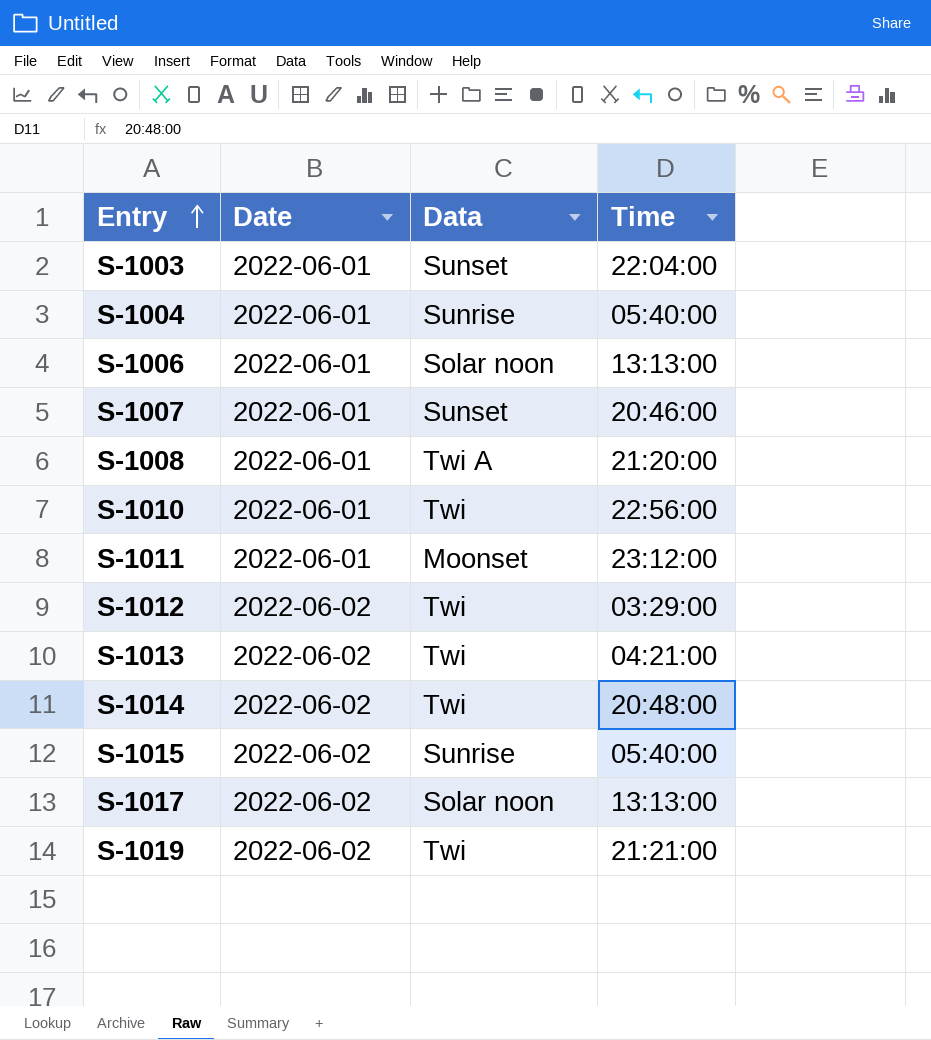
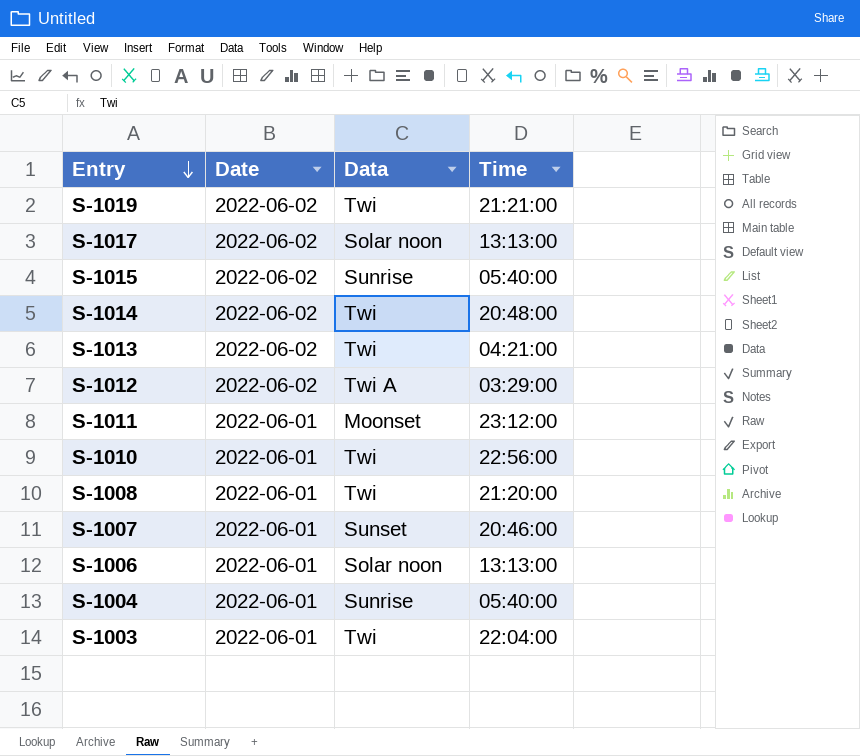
row order: Entry ascending -> Entry descending
S-1012 | Data: Twi -> Twi A
S-1008 | Data: Twi A -> Twi
S-1003 | Data: Sunset -> Twi

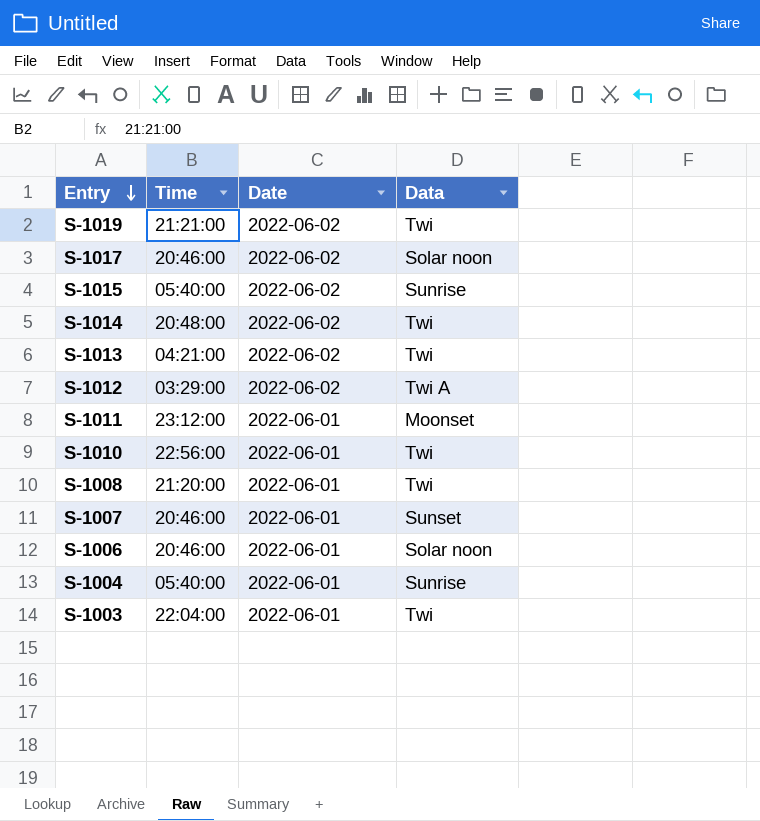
column Time | position: 4 -> 2
S-1017 | Time: 13:13:00 -> 20:46:00
S-1006 | Time: 13:13:00 -> 20:46:00

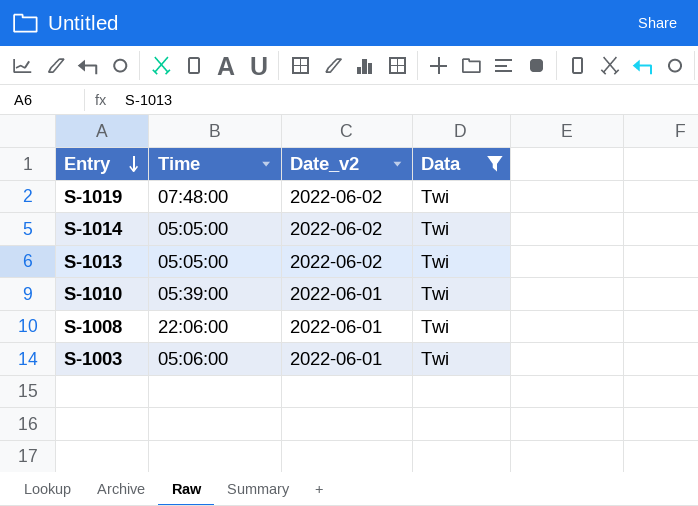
filter: none -> Data = Twi
column name: Date -> Date_v2
S-1019 | Time: 21:21:00 -> 07:48:00
S-1014 | Time: 20:48:00 -> 05:05:00
S-1013 | Time: 04:21:00 -> 05:05:00
S-1010 | Time: 22:56:00 -> 05:39:00
S-1008 | Time: 21:20:00 -> 22:06:00
S-1003 | Time: 22:04:00 -> 05:06:00

